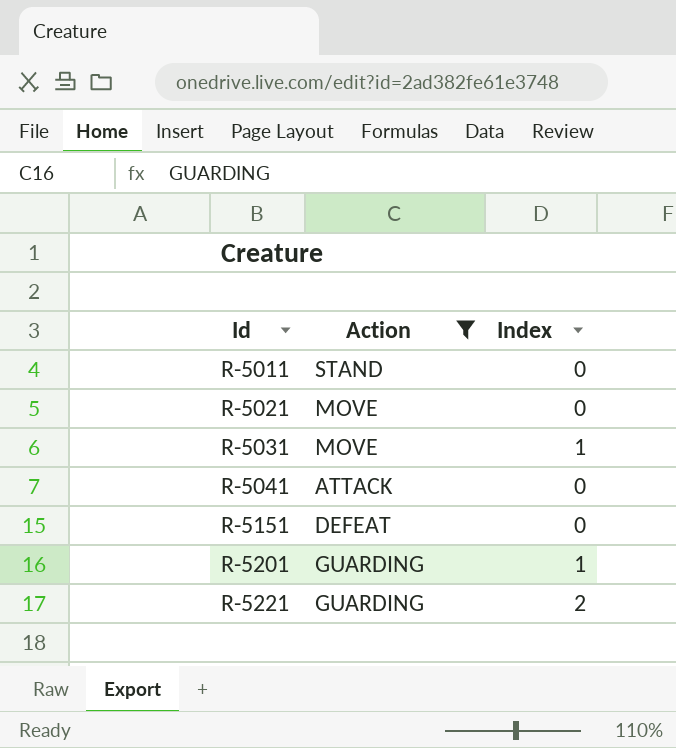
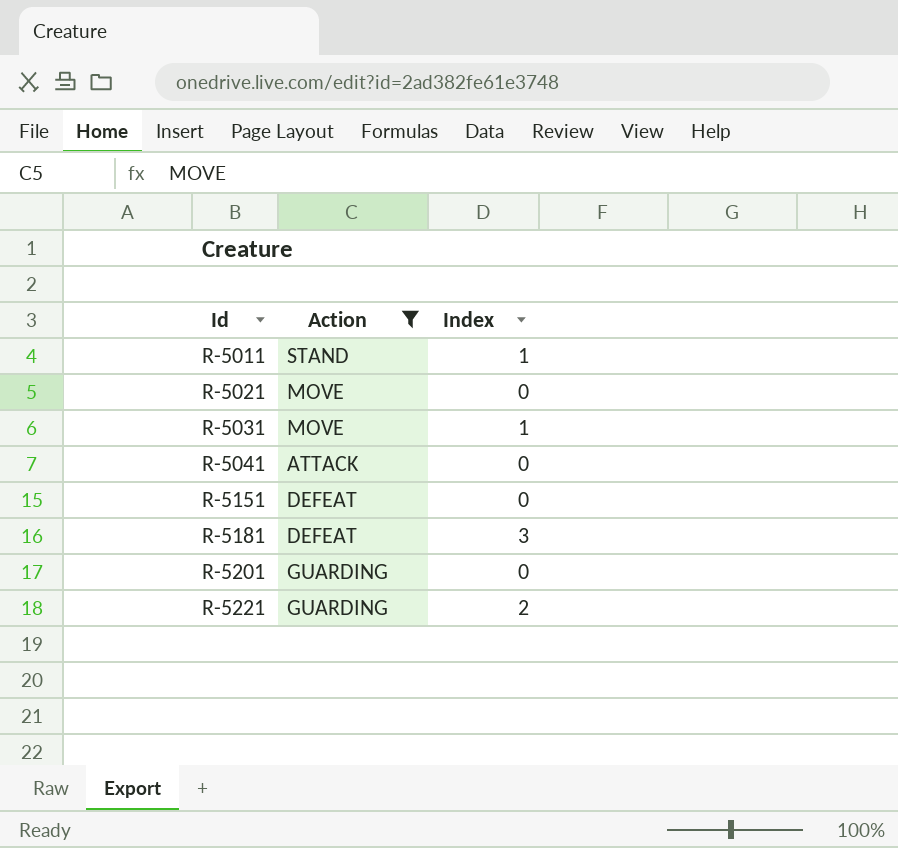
R-5011 | Index: 0 -> 1
row R-5181: none -> DEFEAT | 3
R-5201 | Index: 1 -> 0

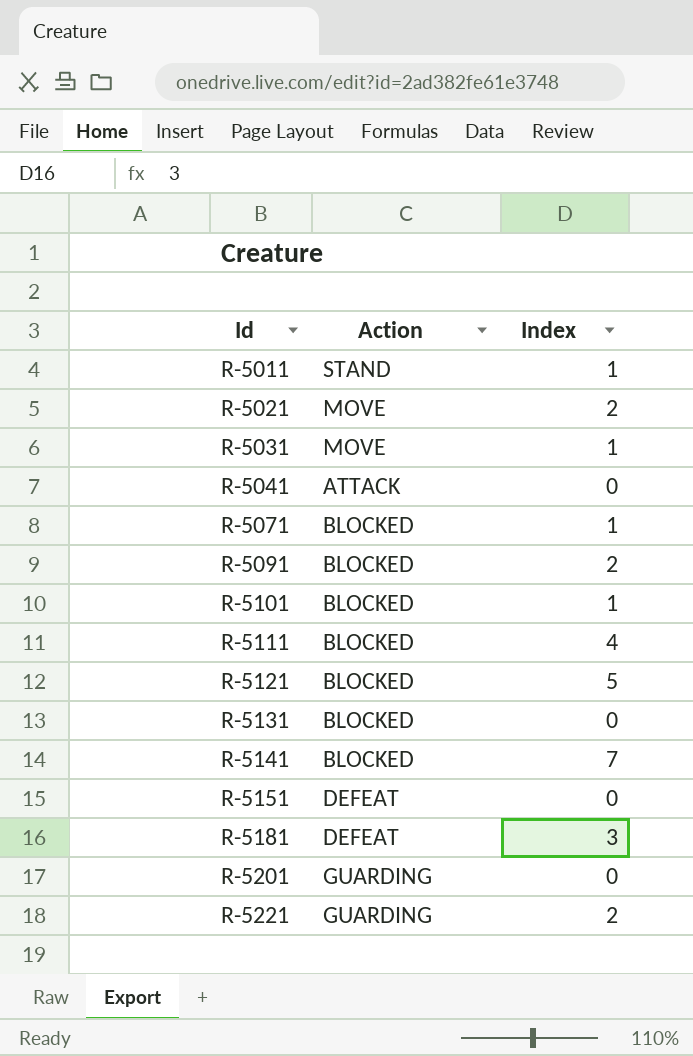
filter: Action != BLOCKED -> none
R-5021 | Index: 0 -> 2

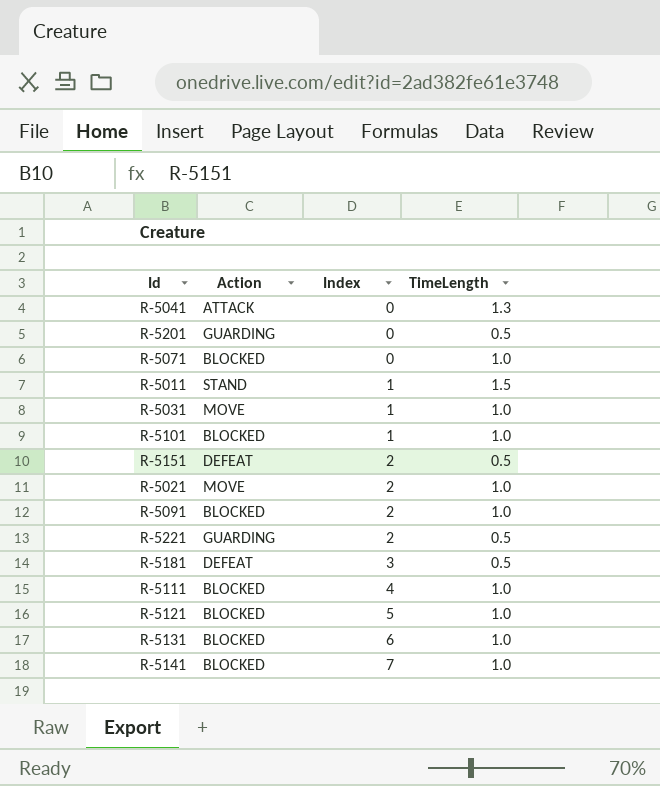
row order: Id ascending -> Index ascending
column TimeLength | position: none -> 4
R-5071 | Index: 1 -> 0
R-5151 | Index: 0 -> 2
R-5131 | Index: 0 -> 6

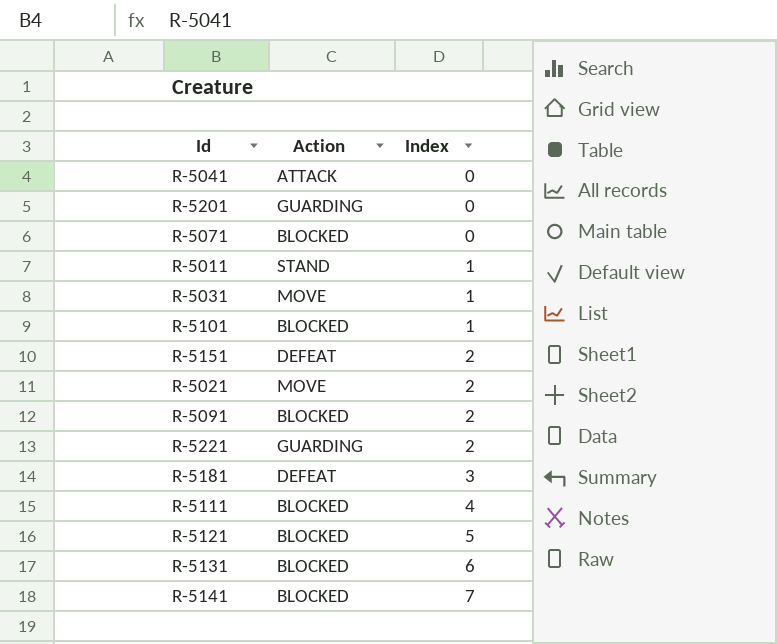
column TimeLength | position: 4 -> none

